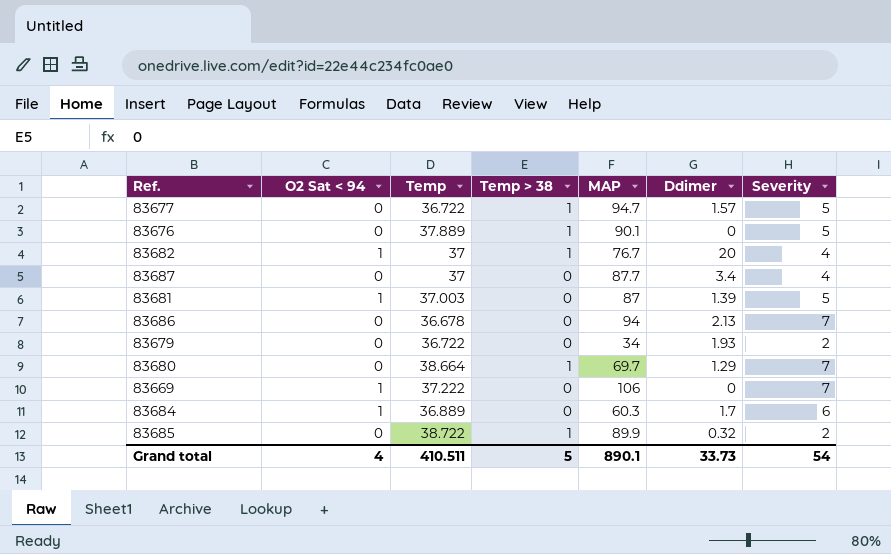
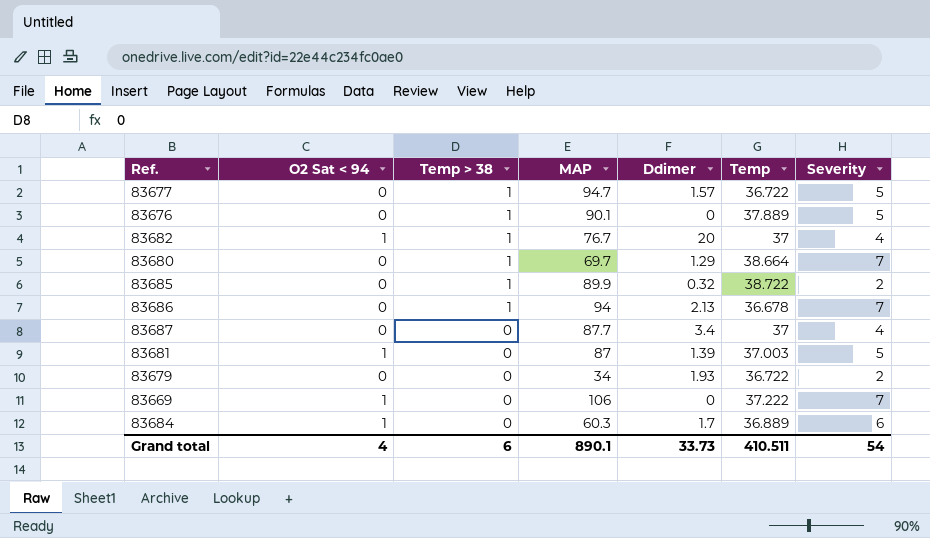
row order: none -> Temp > 38 descending
column Temp | position: 3 -> 6
83686 | Temp > 38: 0 -> 1
Grand total | Temp > 38: 5 -> 6

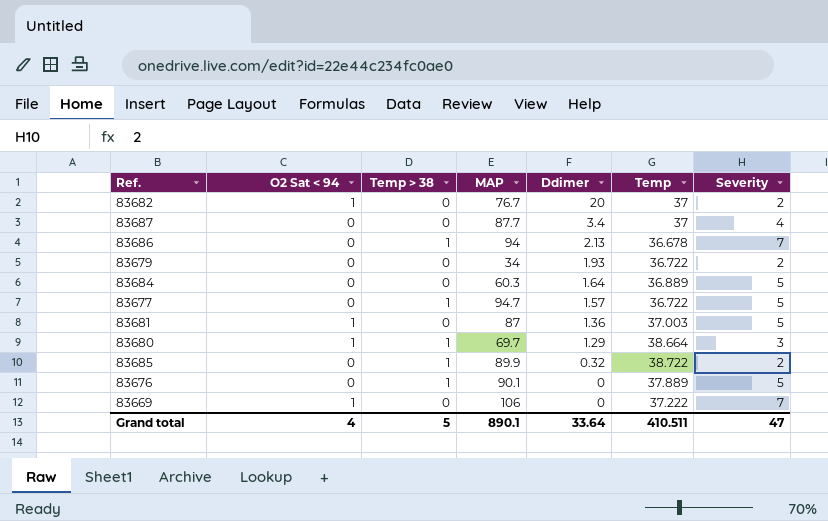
row order: Temp > 38 descending -> Ddimer descending
83682 | Temp > 38: 1 -> 0
83682 | Severity: 4 -> 2
83684 | O2 Sat < 94: 1 -> 0
83684 | Ddimer: 1.7 -> 1.64
83684 | Severity: 6 -> 5
83681 | Ddimer: 1.39 -> 1.36
83680 | O2 Sat < 94: 0 -> 1
83680 | Severity: 7 -> 3
Grand total | Temp > 38: 6 -> 5
Grand total | Ddimer: 33.73 -> 33.64
Grand total | Severity: 54 -> 47

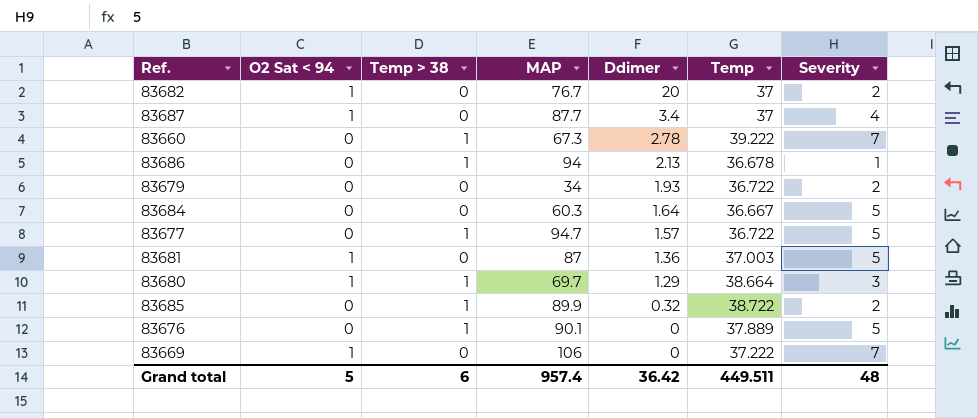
83687 | O2 Sat < 94: 0 -> 1
row 83660: none -> 0 | 1 | 67.3 | 2.78 | 39.222 | 7
83686 | Severity: 7 -> 1
83684 | Temp: 36.889 -> 36.667
Grand total | O2 Sat < 94: 4 -> 5
Grand total | Temp > 38: 5 -> 6
Grand total | MAP: 890.1 -> 957.4
Grand total | Ddimer: 33.64 -> 36.42
Grand total | Temp: 410.511 -> 449.511
Grand total | Severity: 47 -> 48

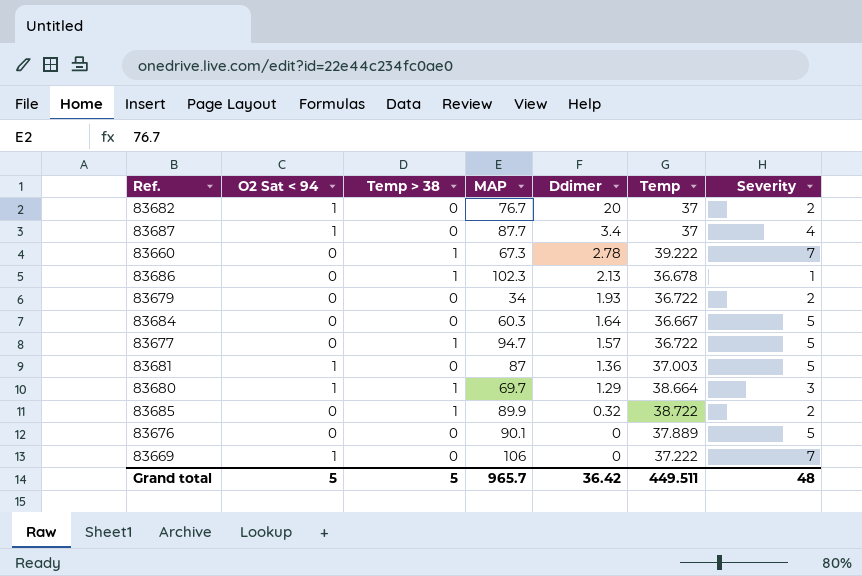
83686 | MAP: 94 -> 102.3
83676 | Temp > 38: 1 -> 0
Grand total | Temp > 38: 6 -> 5
Grand total | MAP: 957.4 -> 965.7

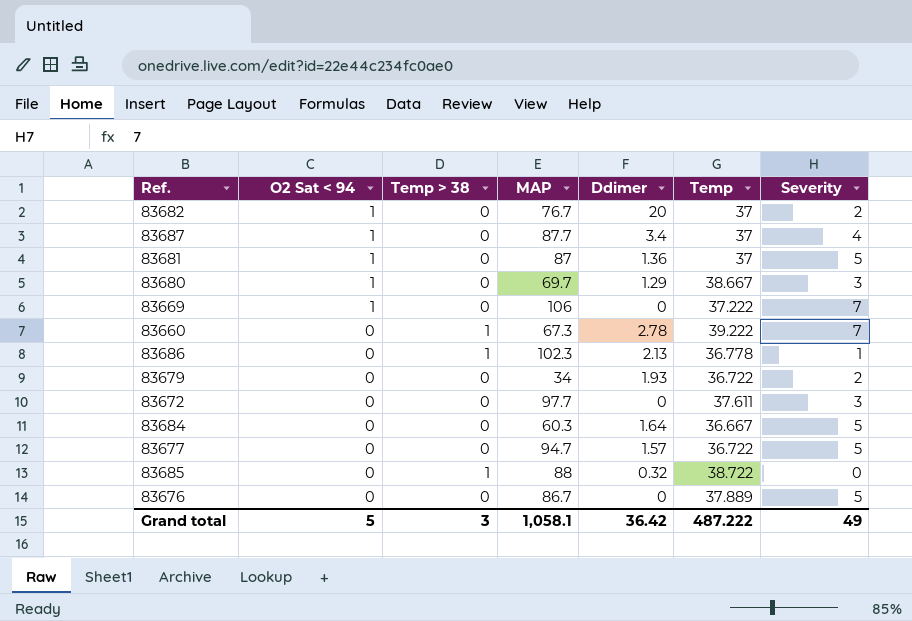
row order: Ddimer descending -> O2 Sat < 94 descending
83681 | Temp: 37.003 -> 37
83680 | Temp > 38: 1 -> 0
83680 | Temp: 38.664 -> 38.667
83686 | Temp: 36.678 -> 36.778
row 83672: none -> 0 | 0 | 97.7 | 0 | 37.611 | 3
83677 | Temp > 38: 1 -> 0
83685 | MAP: 89.9 -> 88
83685 | Severity: 2 -> 0
83676 | MAP: 90.1 -> 86.7
Grand total | Temp > 38: 5 -> 3
Grand total | MAP: 965.7 -> 1,058.1
Grand total | Temp: 449.511 -> 487.222
Grand total | Severity: 48 -> 49

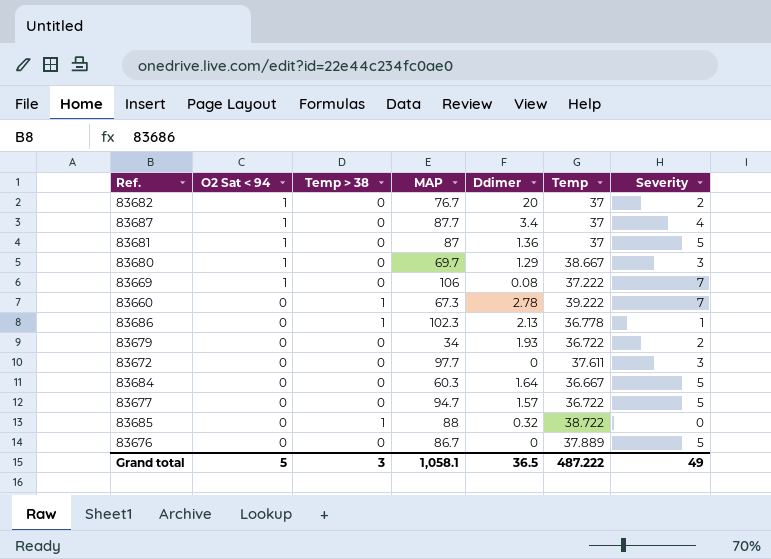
83669 | Ddimer: 0 -> 0.08
Grand total | Ddimer: 36.42 -> 36.5

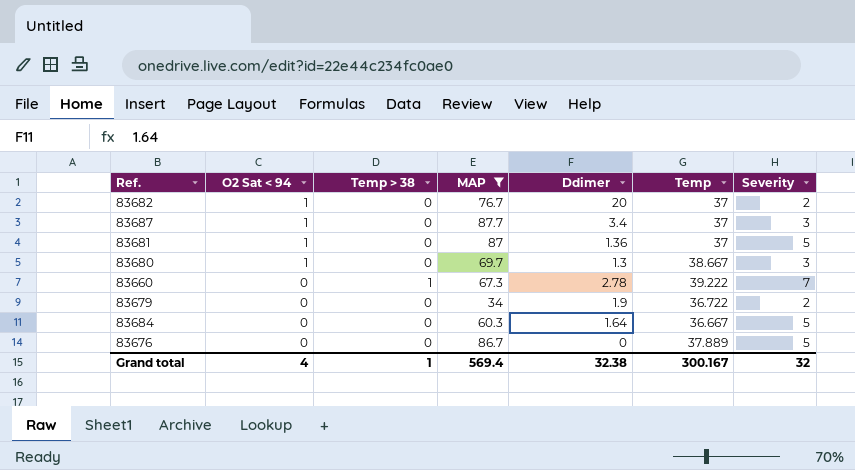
filter: none -> MAP <= 87.7
83687 | Severity: 4 -> 3
83680 | Ddimer: 1.29 -> 1.3
83679 | Ddimer: 1.93 -> 1.9
Grand total | O2 Sat < 94: 5 -> 4
Grand total | Temp > 38: 3 -> 1
Grand total | MAP: 1,058.1 -> 569.4
Grand total | Ddimer: 36.5 -> 32.38
Grand total | Temp: 487.222 -> 300.167
Grand total | Severity: 49 -> 32

